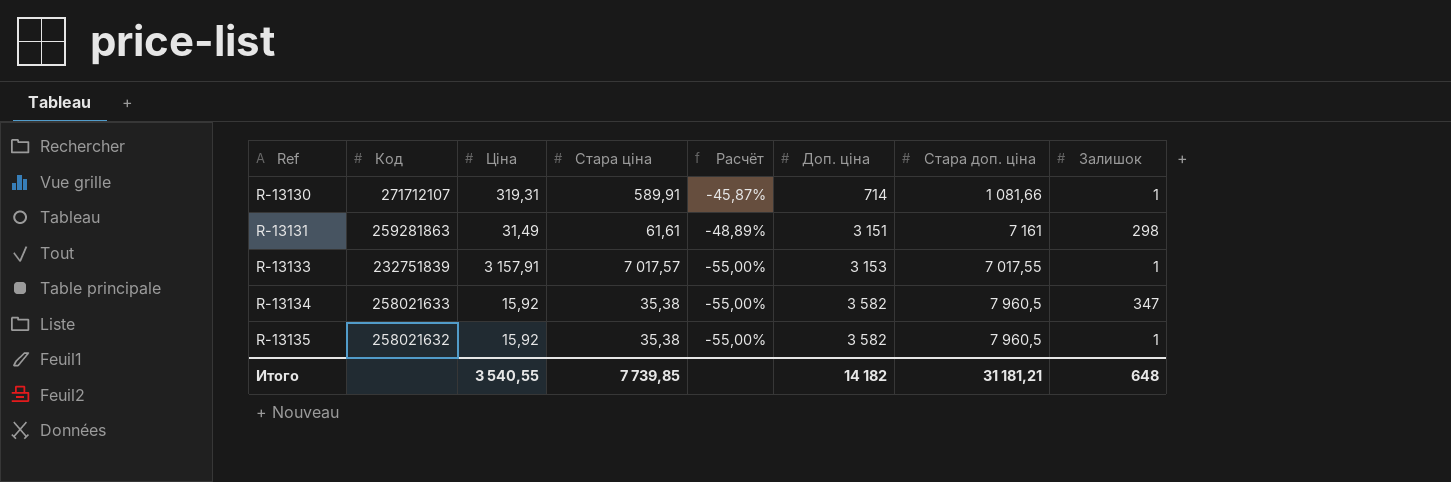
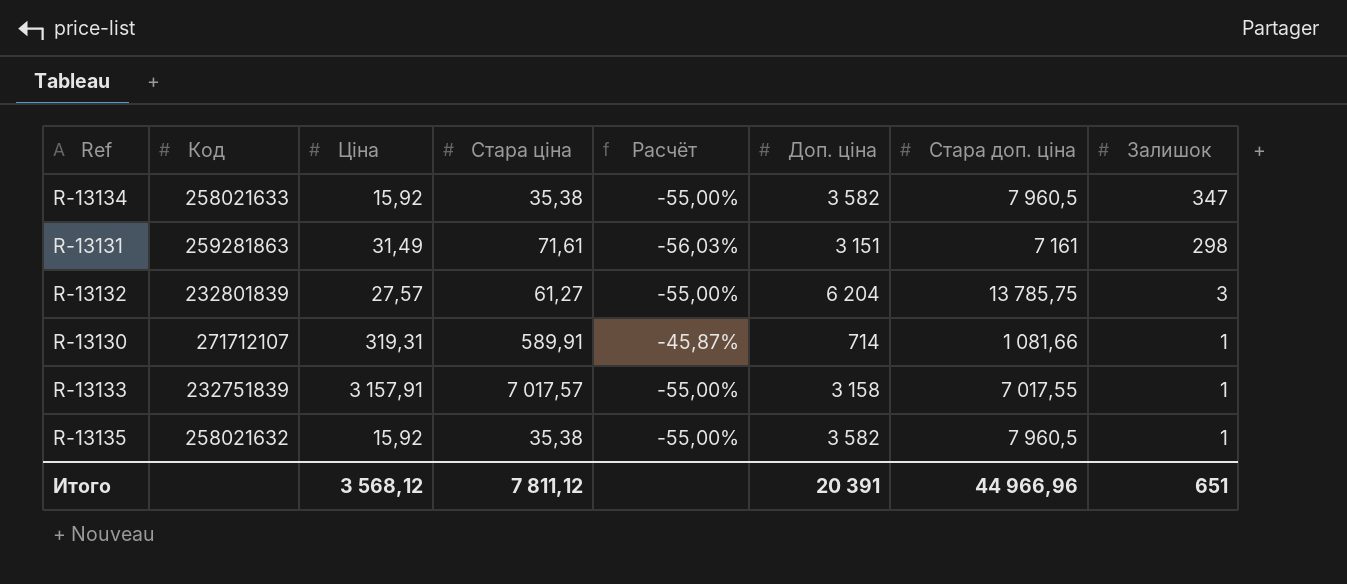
row order: Ref ascending -> Залишок descending
R-13131 | Стара ціна: 61,61 -> 71,61
R-13131 | Расчёт: -48,89% -> -56,03%
row R-13132: none -> 232801839 | 27,57 | 61,27 | -55,00% | 6 204 | 13 785,75 | 3
R-13133 | Доп. ціна: 3 153 -> 3 158
Итого | Ціна: 3 540,55 -> 3 568,12
Итого | Стара ціна: 7 739,85 -> 7 811,12
Итого | Доп. ціна: 14 182 -> 20 391
Итого | Стара доп. ціна: 31 181,21 -> 44 966,96
Итого | Залишок: 648 -> 651

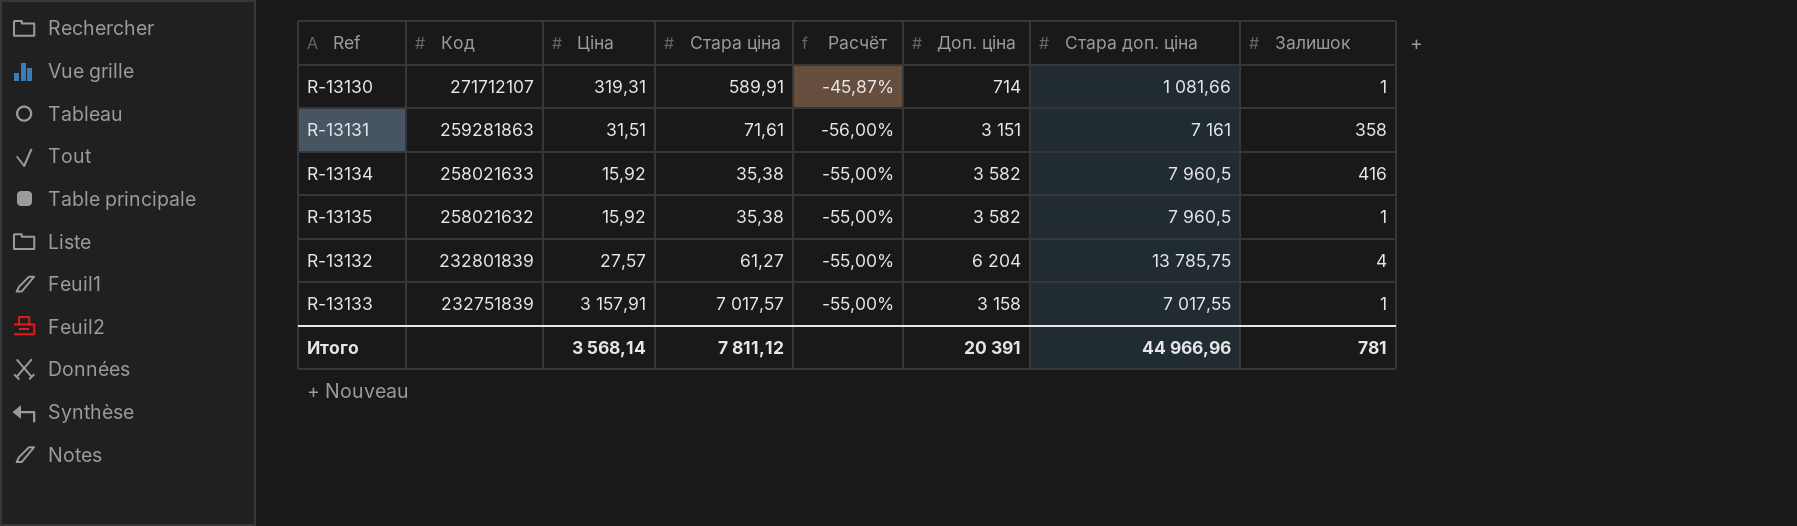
row order: Залишок descending -> Код descending
R-13131 | Ціна: 31,49 -> 31,51
R-13131 | Расчёт: -56,03% -> -56,00%
R-13131 | Залишок: 298 -> 358
R-13134 | Залишок: 347 -> 416
R-13132 | Залишок: 3 -> 4
Итого | Ціна: 3 568,12 -> 3 568,14
Итого | Залишок: 651 -> 781

